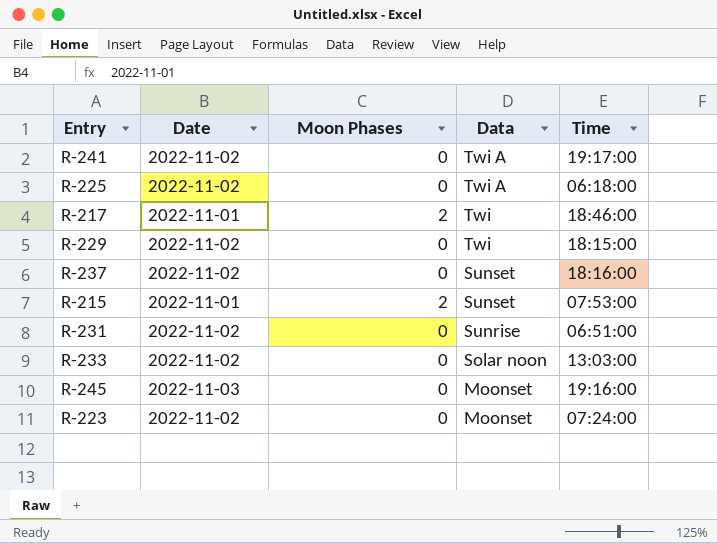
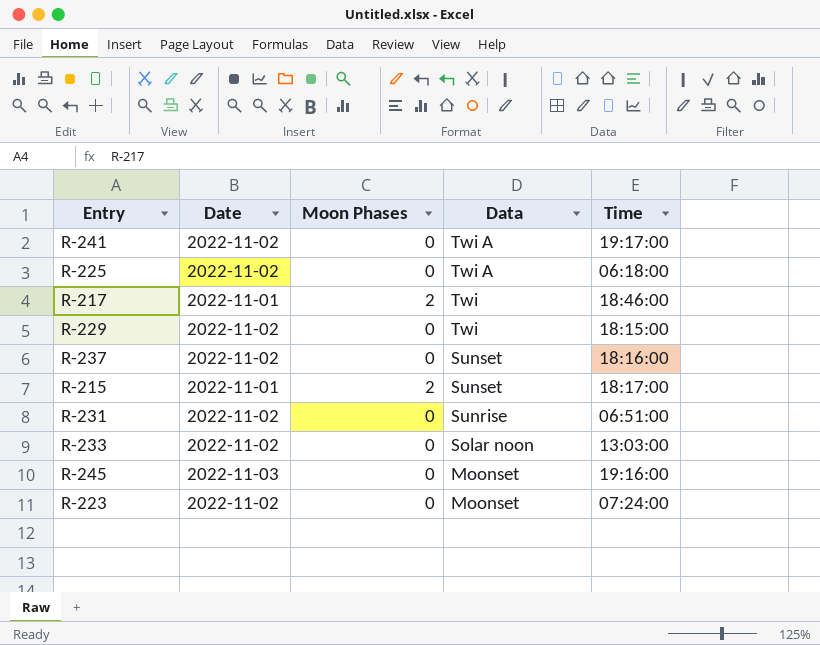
R-215 | Time: 07:53:00 -> 18:17:00

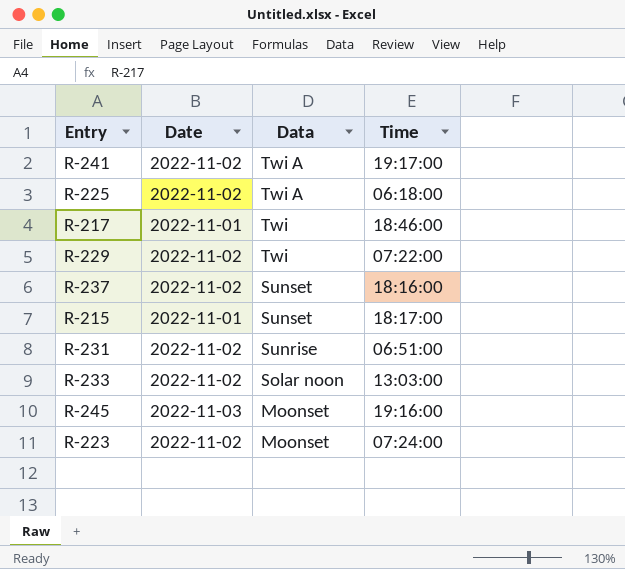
column Moon Phases | position: 3 -> none
R-229 | Time: 18:15:00 -> 07:22:00

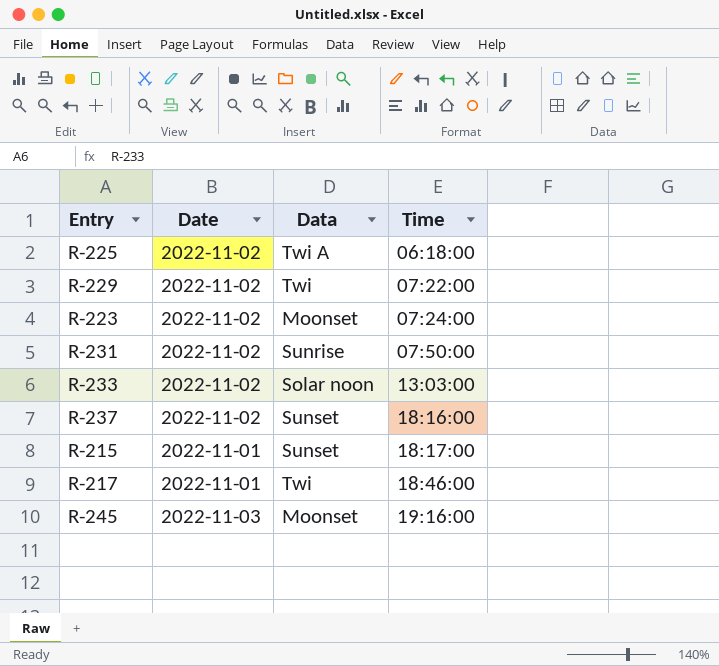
row order: Data descending -> Time ascending
row R-241: 2022-11-02 | Twi A | 19:17:00 -> none
R-231 | Time: 06:51:00 -> 07:50:00

